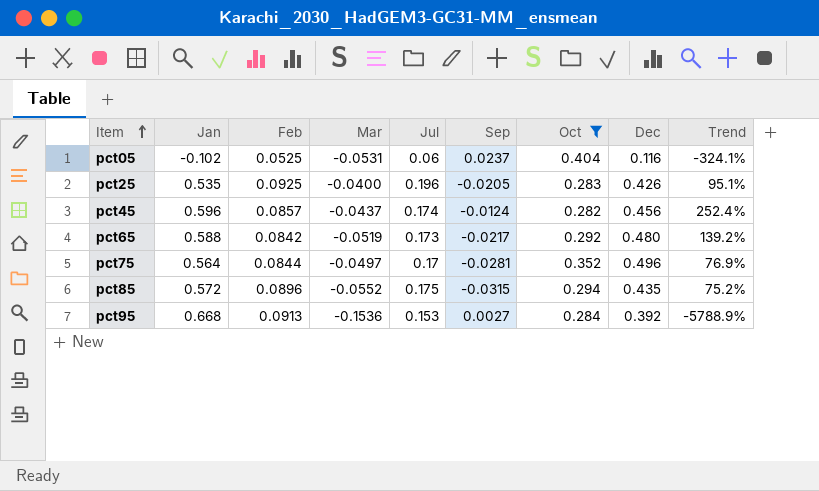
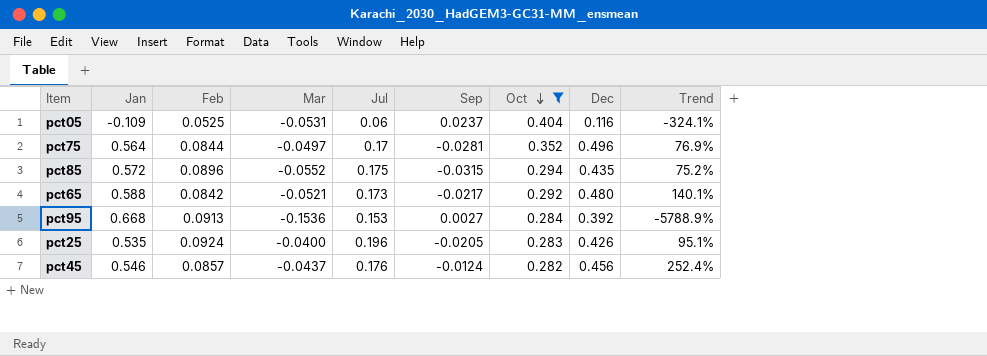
row order: Item ascending -> Oct descending
pct05 | Jan: -0.102 -> -0.109
pct65 | Mar: -0.0519 -> -0.0521
pct65 | Trend: 139.2% -> 140.1%
pct25 | Feb: 0.0925 -> 0.0924
pct45 | Jan: 0.596 -> 0.546
pct45 | Jul: 0.174 -> 0.176

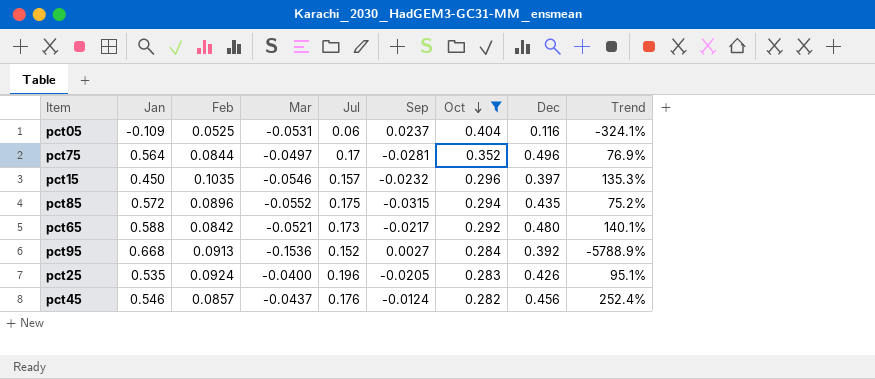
row pct15: none -> 0.450 | 0.1035 | -0.0546 | 0.157 | -0.0232 | 0.296 | 0.397 | 135.3%
pct95 | Jul: 0.153 -> 0.152

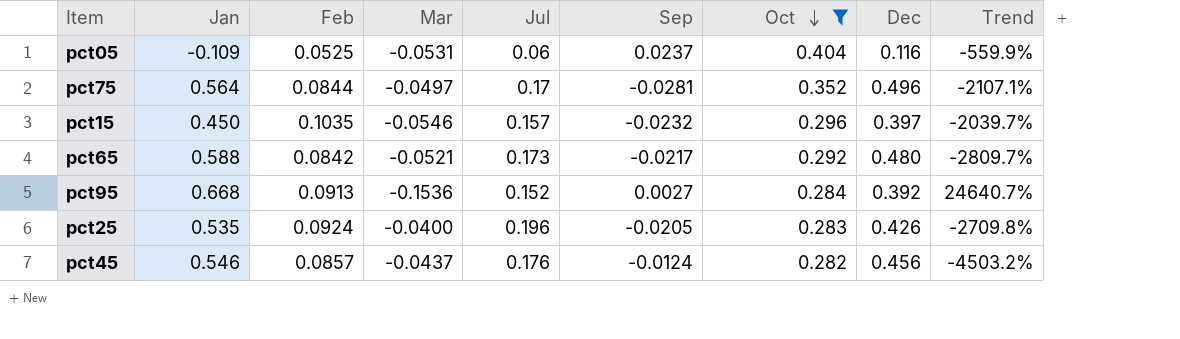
column Trend | formula: ([Mar] - [Sep]) / [Sep] -> ([Jan] - [Sep]) / [Sep]
row pct85: 0.572 | 0.0896 | -0.0552 | 0.175 | -0.0315 | 0.294 | 0.435 | 75.2% -> none

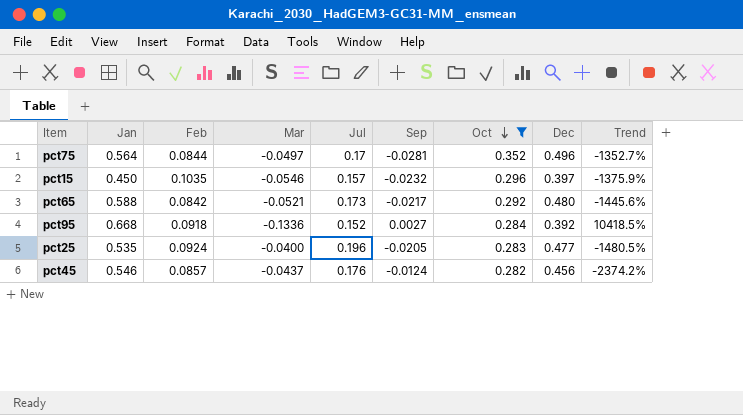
column Trend | formula: ([Jan] - [Sep]) / [Sep] -> ([Oct] - [Sep]) / [Sep]
row pct05: -0.109 | 0.0525 | -0.0531 | 0.06 | 0.0237 | 0.404 | 0.116 | -559.9% -> none
pct95 | Feb: 0.0913 -> 0.0918
pct95 | Mar: -0.1536 -> -0.1336
pct25 | Dec: 0.426 -> 0.477

